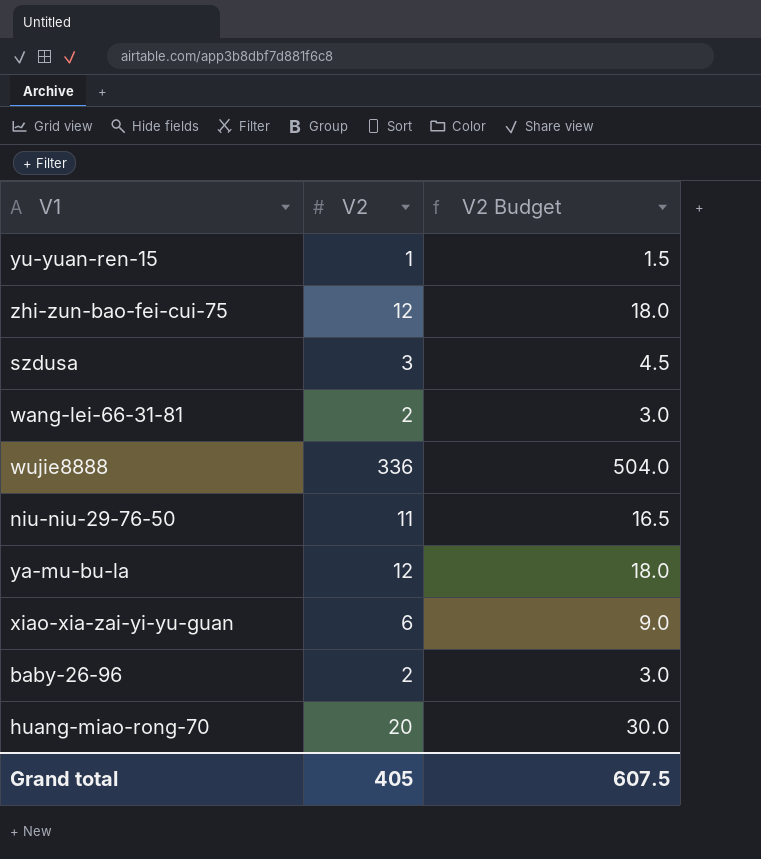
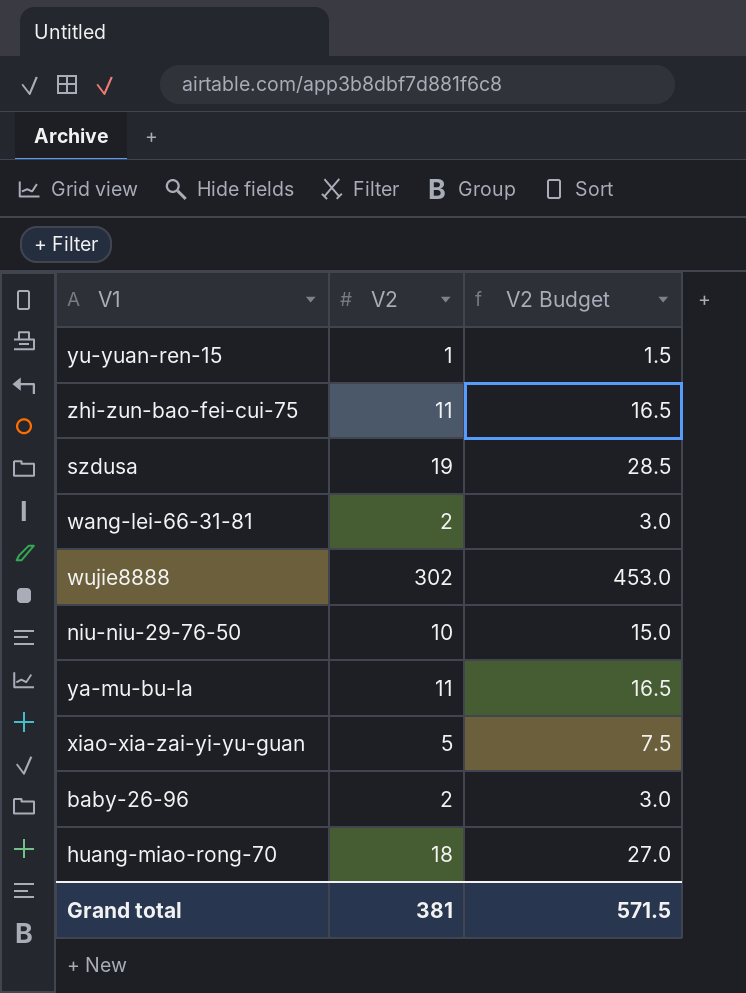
zhi-zun-bao-fei-cui-75 | V2: 12 -> 11
zhi-zun-bao-fei-cui-75 | V2 Budget: 18.0 -> 16.5
szdusa | V2: 3 -> 19
szdusa | V2 Budget: 4.5 -> 28.5
wujie8888 | V2: 336 -> 302
wujie8888 | V2 Budget: 504.0 -> 453.0
niu-niu-29-76-50 | V2: 11 -> 10
niu-niu-29-76-50 | V2 Budget: 16.5 -> 15.0
ya-mu-bu-la | V2: 12 -> 11
ya-mu-bu-la | V2 Budget: 18.0 -> 16.5
xiao-xia-zai-yi-yu-guan | V2: 6 -> 5
xiao-xia-zai-yi-yu-guan | V2 Budget: 9.0 -> 7.5
huang-miao-rong-70 | V2: 20 -> 18
huang-miao-rong-70 | V2 Budget: 30.0 -> 27.0
Grand total | V2: 405 -> 381
Grand total | V2 Budget: 607.5 -> 571.5

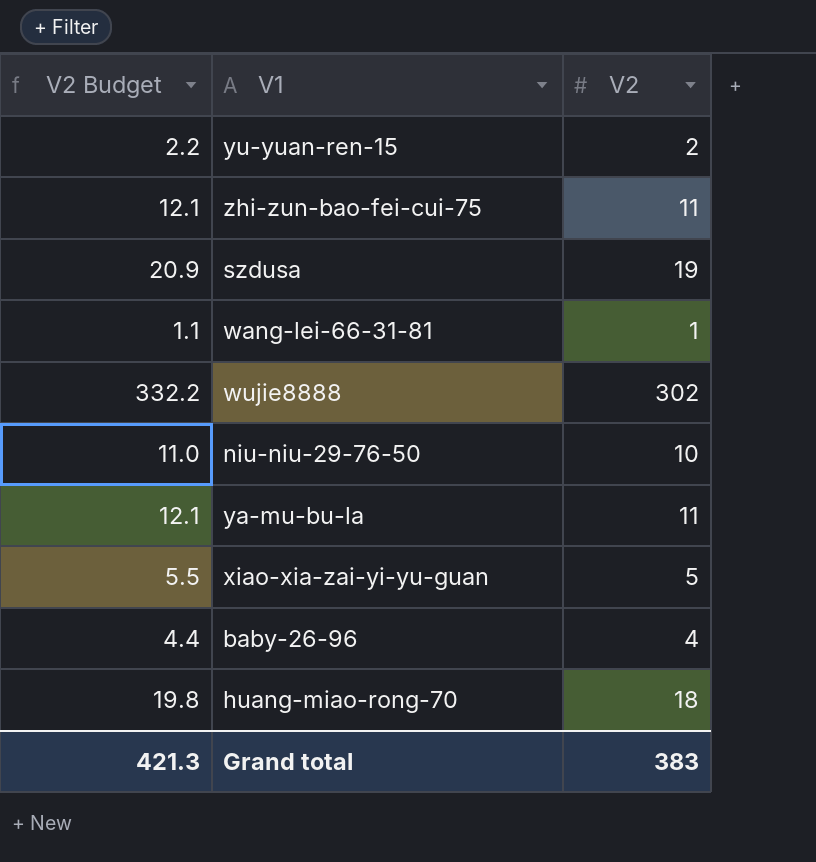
column V2 Budget | formula: [V2] * 1.5 -> [V2] * 1.1
column V2 Budget | position: 3 -> 1
yu-yuan-ren-15 | V2: 1 -> 2
wang-lei-66-31-81 | V2: 2 -> 1
baby-26-96 | V2: 2 -> 4
Grand total | V2 Budget: 571.5 -> 421.3
Grand total | V2: 381 -> 383

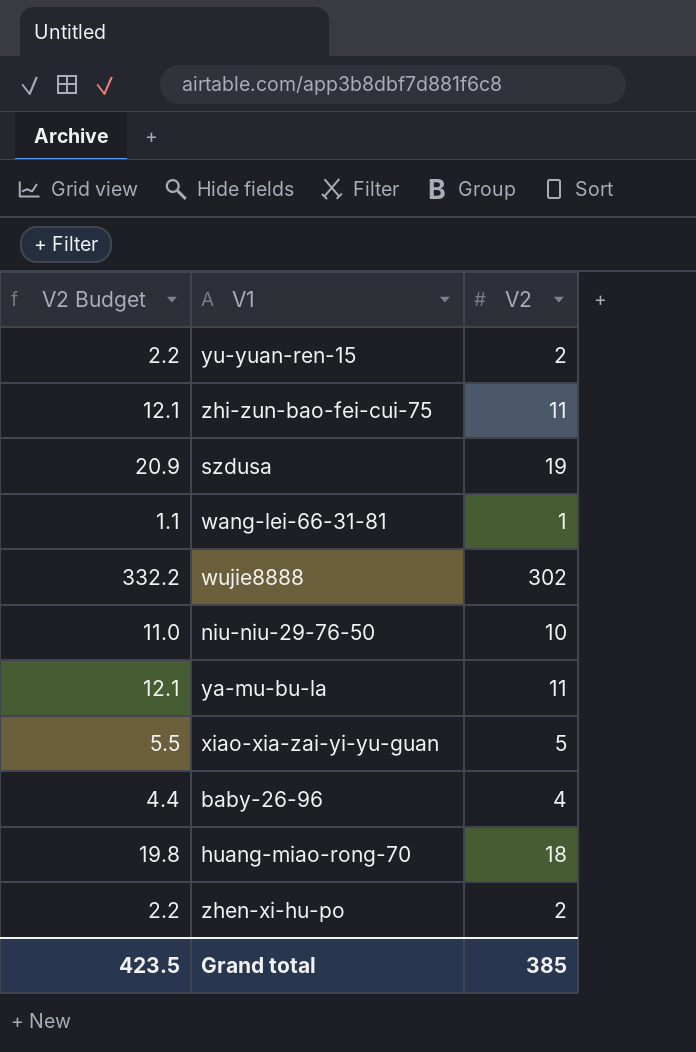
row zhen-xi-hu-po: none -> 2.2 | 2
Grand total | V2 Budget: 421.3 -> 423.5
Grand total | V2: 383 -> 385

